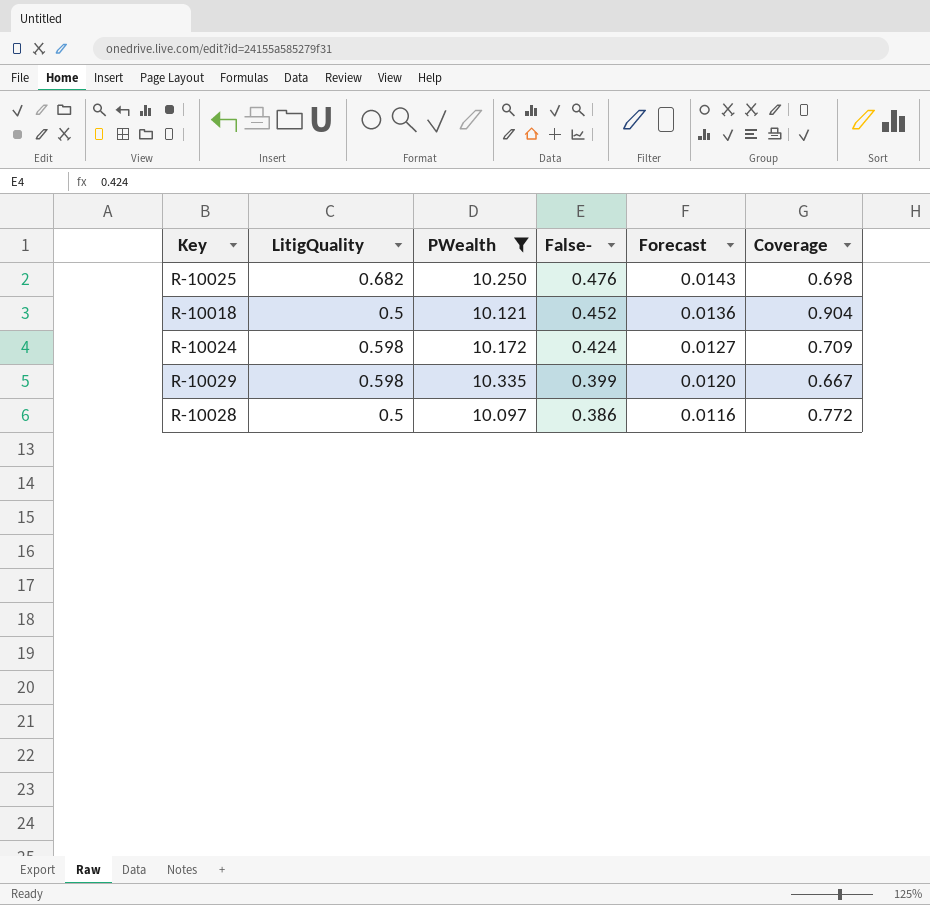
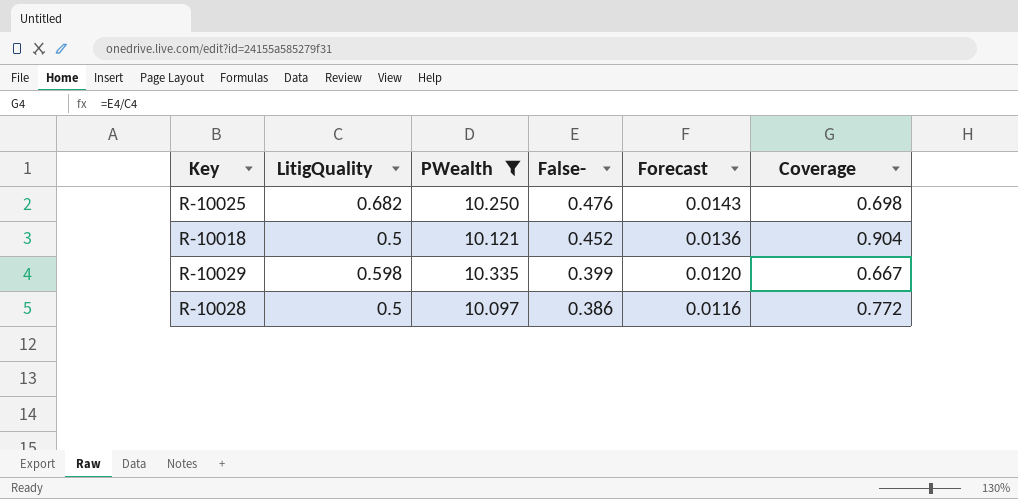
row R-10024: 0.598 | 10.172 | 0.424 | 0.0127 | 0.709 -> none

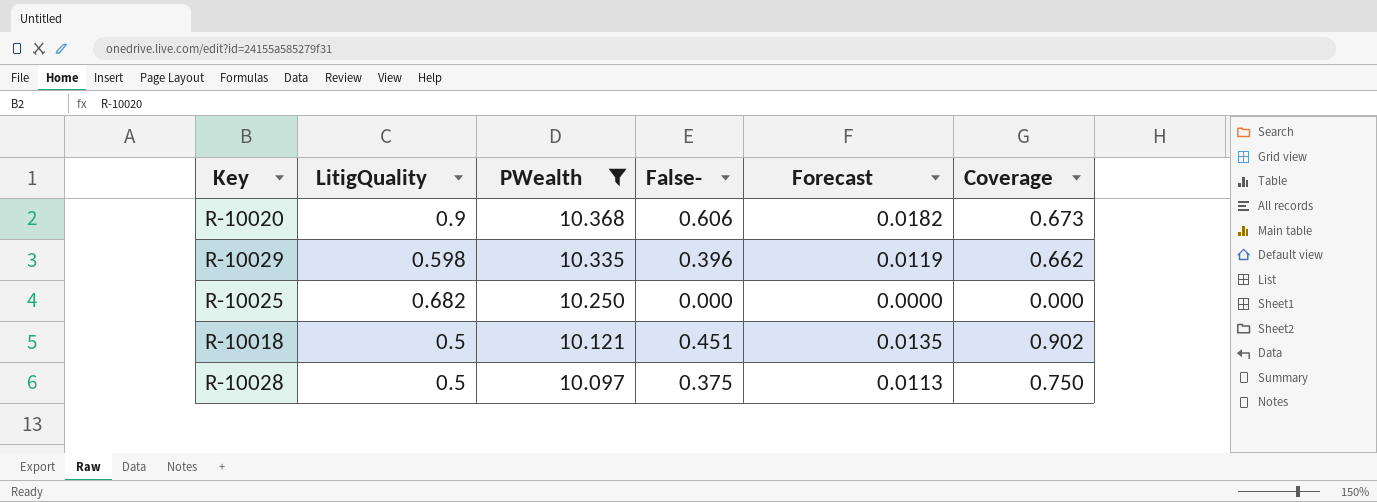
row order: False- descending -> PWealth descending
row R-10020: none -> 0.9 | 10.368 | 0.606 | 0.0182 | 0.673
R-10029 | False-: 0.399 -> 0.396
R-10029 | Forecast: 0.0120 -> 0.0119
R-10029 | Coverage: 0.667 -> 0.662
R-10025 | False-: 0.476 -> 0.000
R-10025 | Forecast: 0.0143 -> 0.0000
R-10025 | Coverage: 0.698 -> 0.000
R-10018 | False-: 0.452 -> 0.451
R-10018 | Forecast: 0.0136 -> 0.0135
R-10018 | Coverage: 0.904 -> 0.902
R-10028 | False-: 0.386 -> 0.375
R-10028 | Forecast: 0.0116 -> 0.0113
R-10028 | Coverage: 0.772 -> 0.750

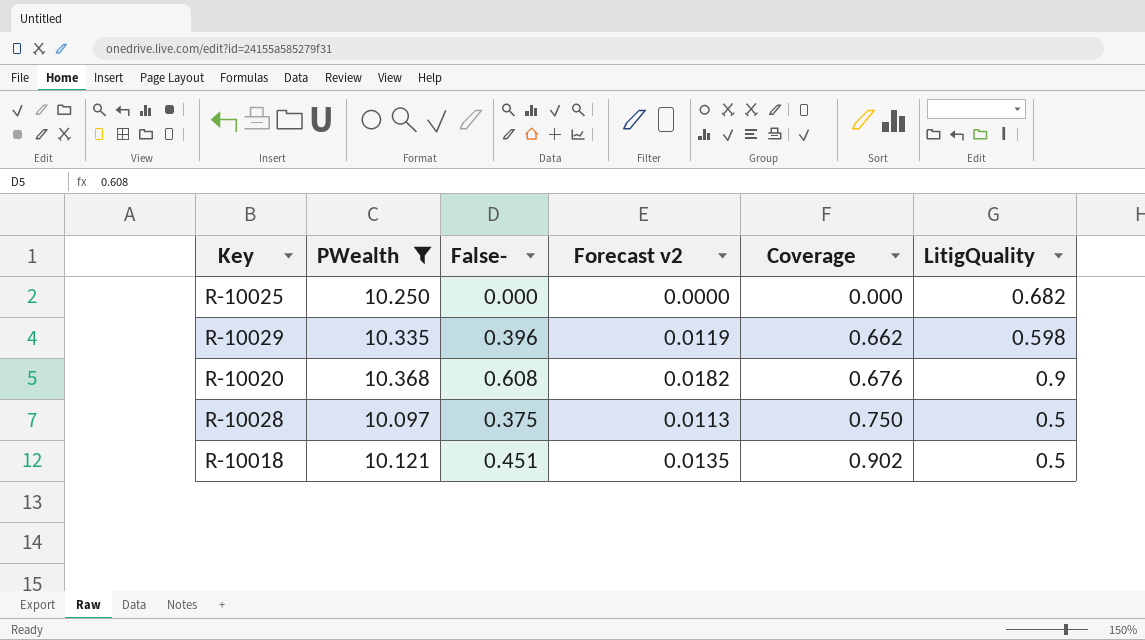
row order: PWealth descending -> Coverage ascending
column name: Forecast -> Forecast v2
column LitigQuality | position: 2 -> 6
R-10020 | False-: 0.606 -> 0.608
R-10020 | Coverage: 0.673 -> 0.676

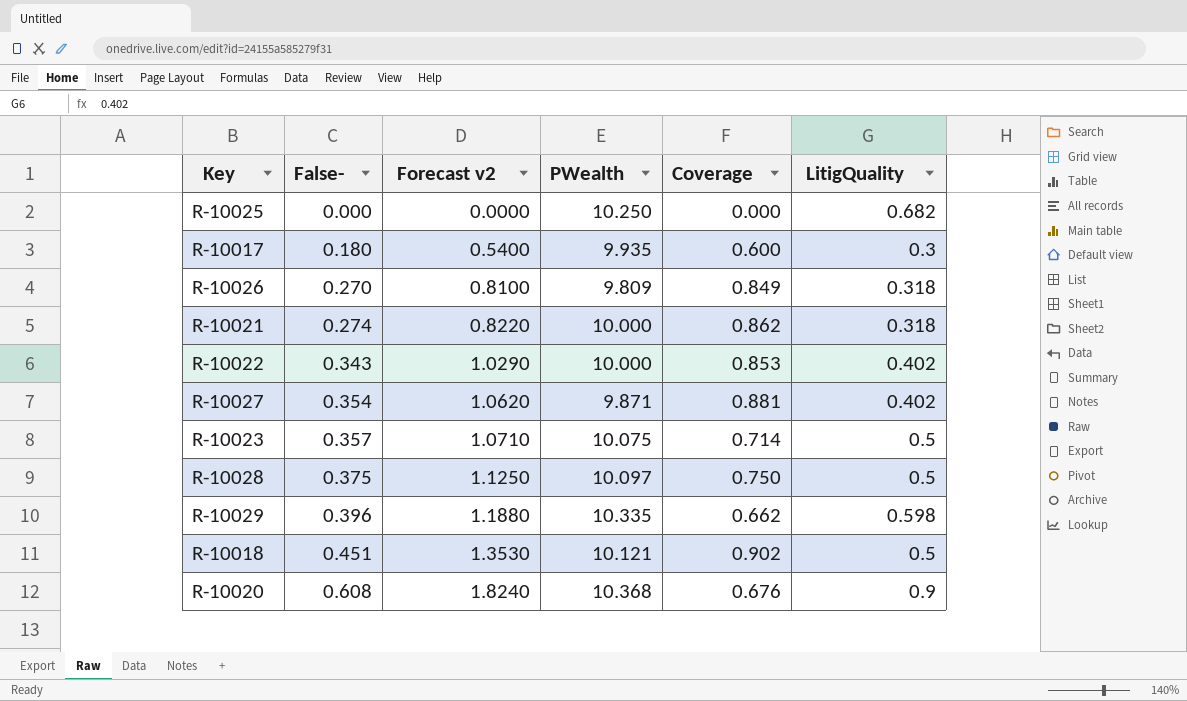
filter: PWealth >= 10.097 -> none
row order: Coverage ascending -> False- ascending
column Forecast v2 | formula: [False-] * 0.03 -> [False-] * 3
column PWealth | position: 2 -> 4

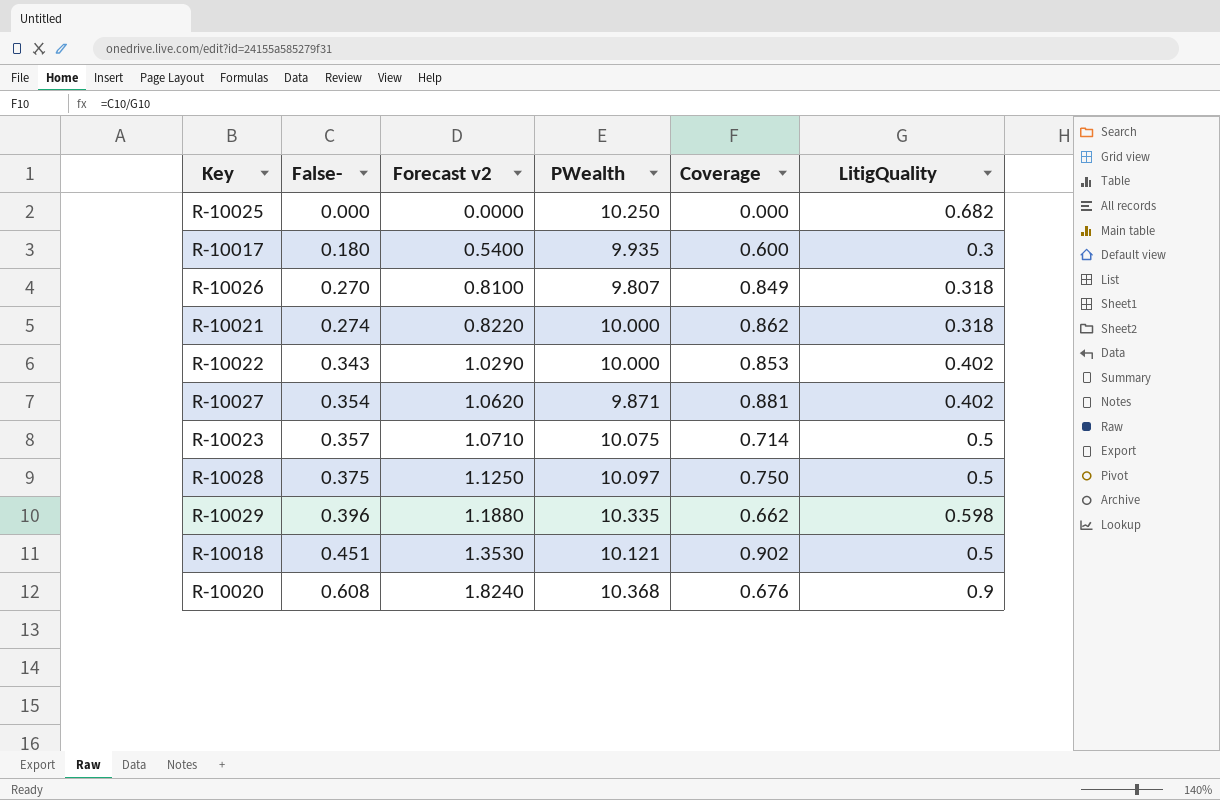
R-10026 | PWealth: 9.809 -> 9.807

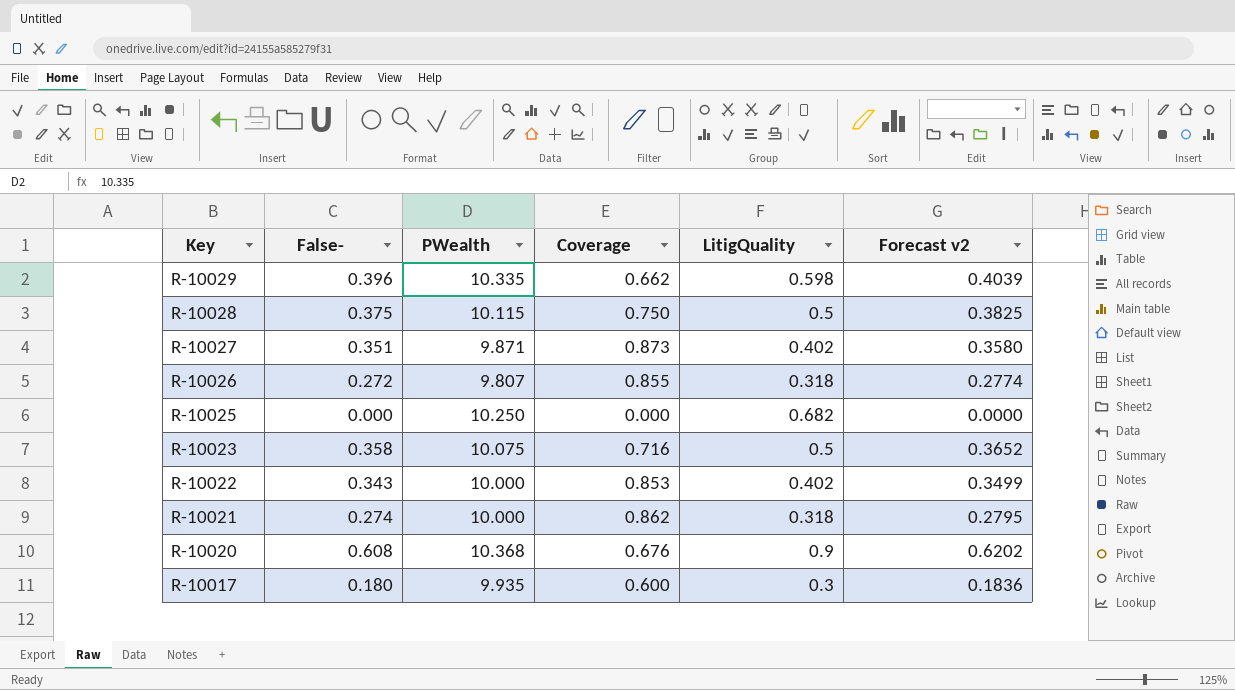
row order: False- ascending -> Key descending
column Forecast v2 | formula: [False-] * 3 -> [False-] * 1.02
column Forecast v2 | position: 3 -> 6
row R-10018: 0.451 | 1.3530 | 10.121 | 0.902 | 0.5 -> none
R-10028 | PWealth: 10.097 -> 10.115
R-10027 | False-: 0.354 -> 0.351
R-10027 | Coverage: 0.881 -> 0.873
R-10026 | False-: 0.270 -> 0.272
R-10026 | Coverage: 0.849 -> 0.855
R-10023 | False-: 0.357 -> 0.358
R-10023 | Coverage: 0.714 -> 0.716

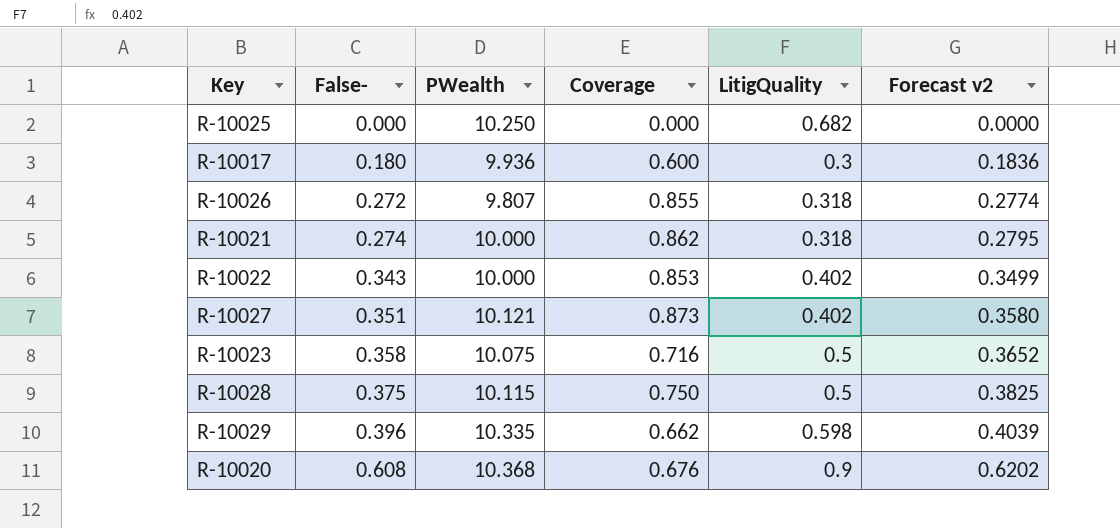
row order: Key descending -> False- ascending
R-10017 | PWealth: 9.935 -> 9.936
R-10027 | PWealth: 9.871 -> 10.121

